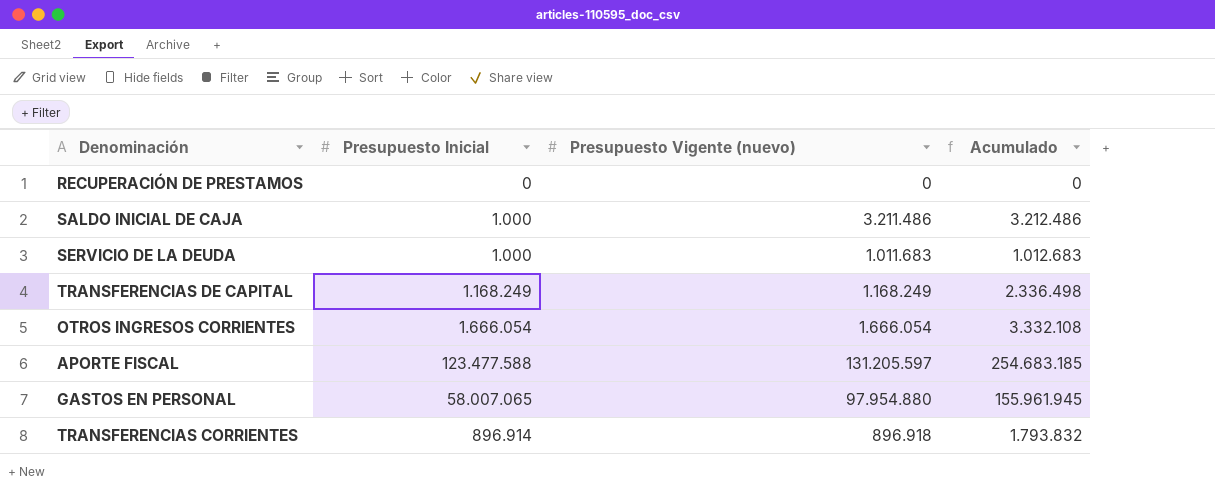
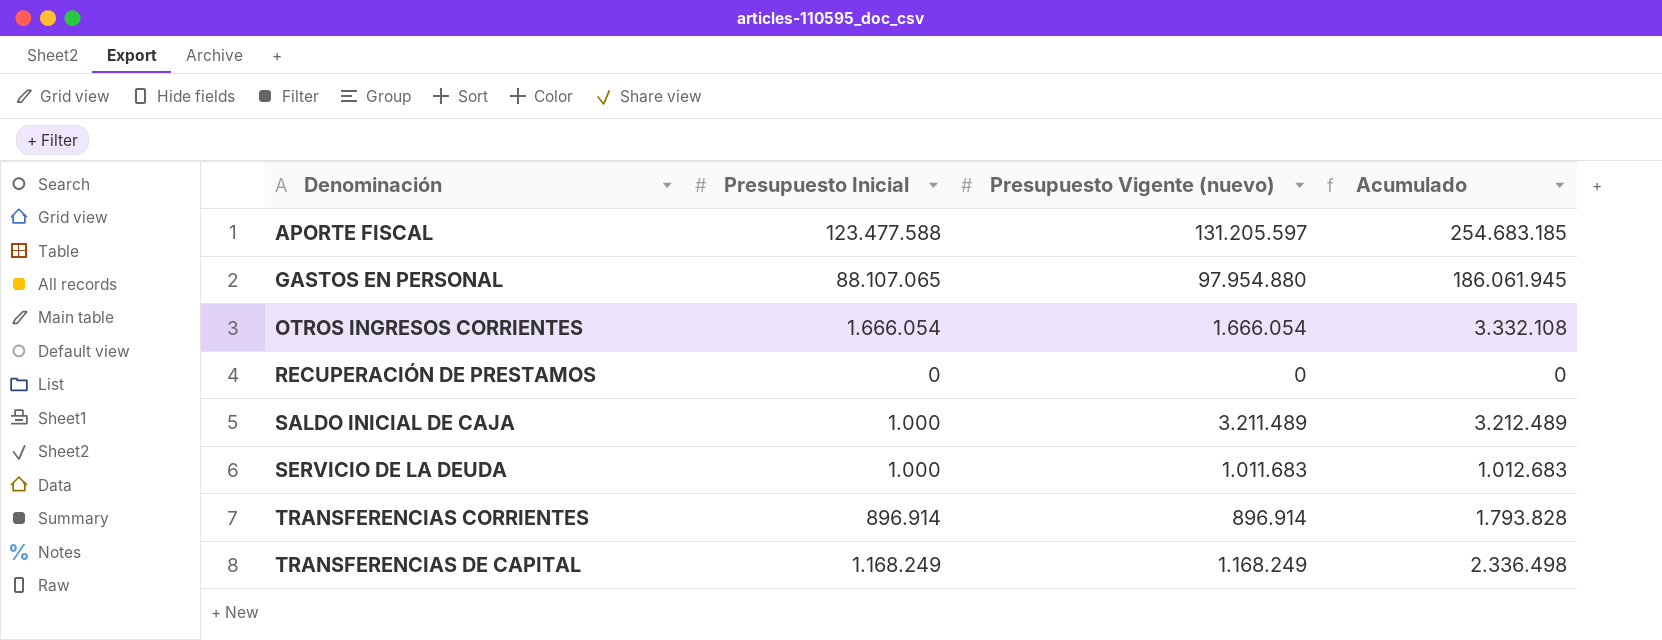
row order: none -> Denominación ascending
GASTOS EN PERSONAL | Presupuesto Inicial: 58.007.065 -> 88.107.065
GASTOS EN PERSONAL | Acumulado: 155.961.945 -> 186.061.945
SALDO INICIAL DE CAJA | Presupuesto Vigente (nuevo): 3.211.486 -> 3.211.489
SALDO INICIAL DE CAJA | Acumulado: 3.212.486 -> 3.212.489
TRANSFERENCIAS CORRIENTES | Presupuesto Vigente (nuevo): 896.918 -> 896.914
TRANSFERENCIAS CORRIENTES | Acumulado: 1.793.832 -> 1.793.828

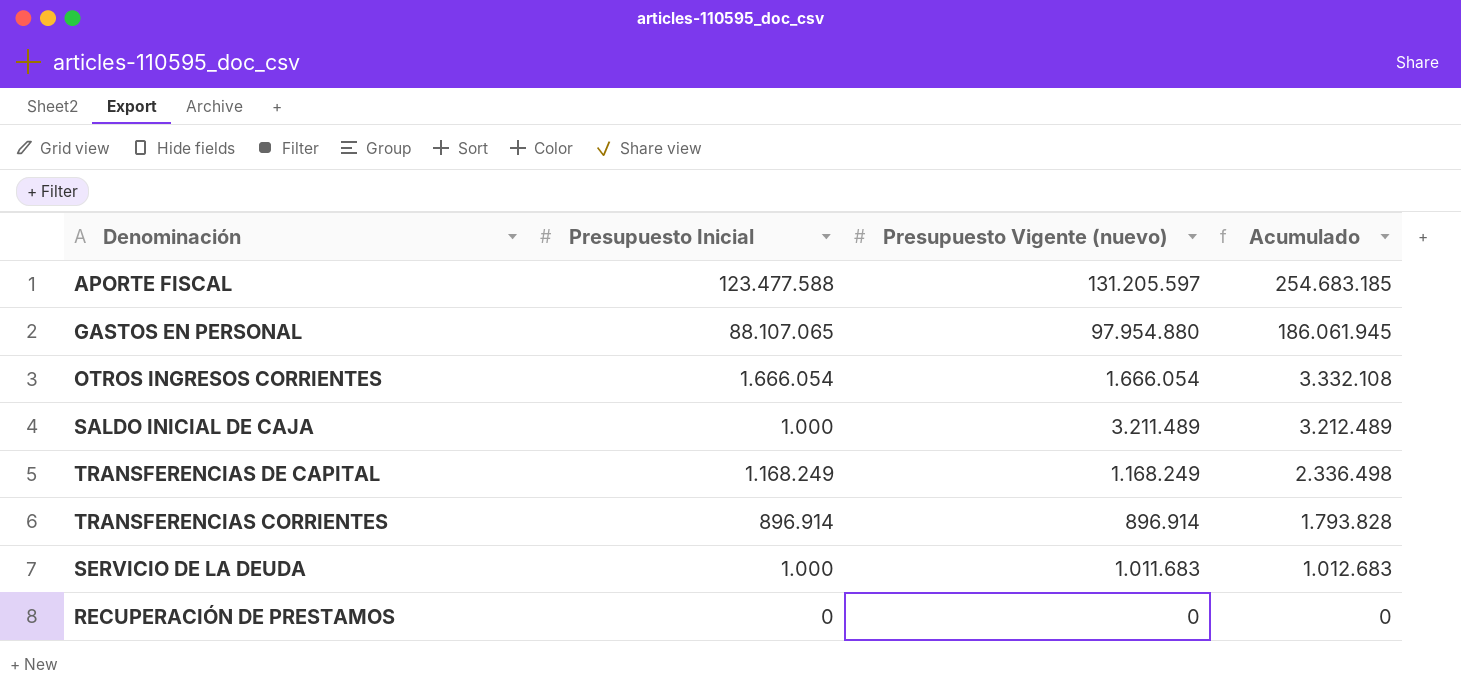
row order: Denominación ascending -> Acumulado descending

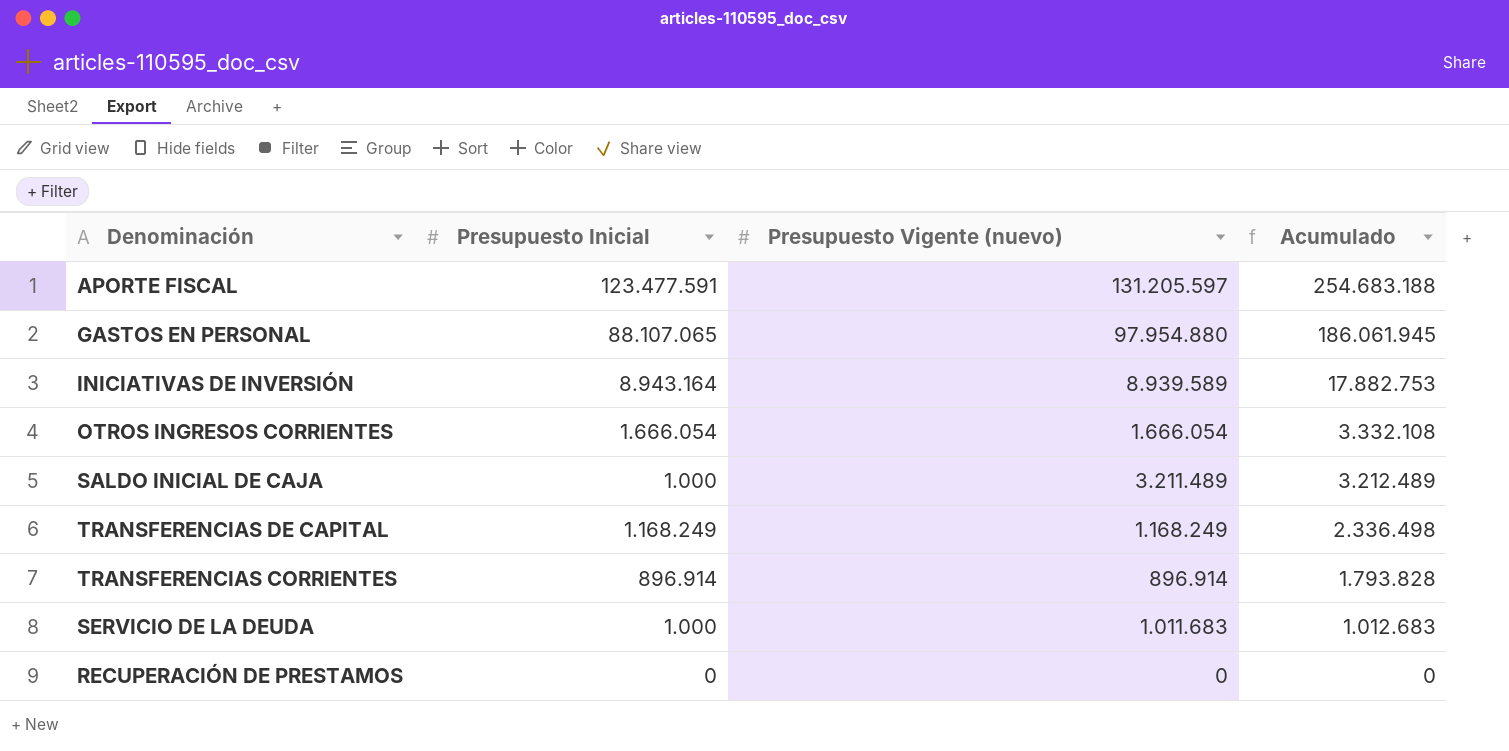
APORTE FISCAL | Presupuesto Inicial: 123.477.588 -> 123.477.591
APORTE FISCAL | Acumulado: 254.683.185 -> 254.683.188
row INICIATIVAS DE INVERSIÓN: none -> 8.943.164 | 8.939.589 | 17.882.753

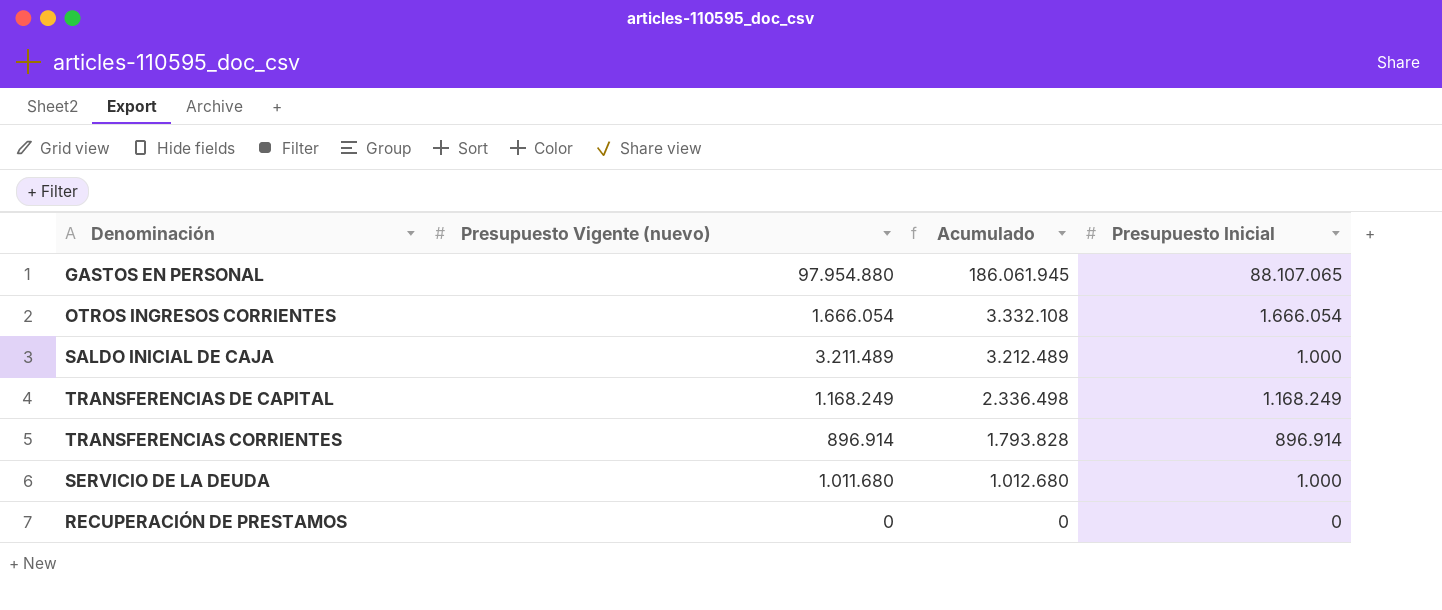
column Presupuesto Inicial | position: 2 -> 4
row APORTE FISCAL: 123.477.591 | 131.205.597 | 254.683.188 -> none
row INICIATIVAS DE INVERSIÓN: 8.943.164 | 8.939.589 | 17.882.753 -> none
SERVICIO DE LA DEUDA | Presupuesto Vigente (nuevo): 1.011.683 -> 1.011.680
SERVICIO DE LA DEUDA | Acumulado: 1.012.683 -> 1.012.680

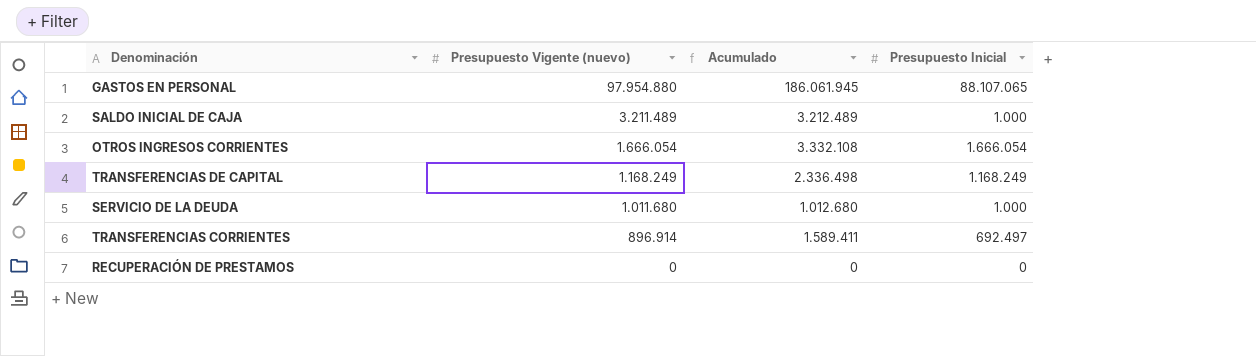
row order: Acumulado descending -> Presupuesto Vigente (nuevo) descending
TRANSFERENCIAS CORRIENTES | Acumulado: 1.793.828 -> 1.589.411
TRANSFERENCIAS CORRIENTES | Presupuesto Inicial: 896.914 -> 692.497

